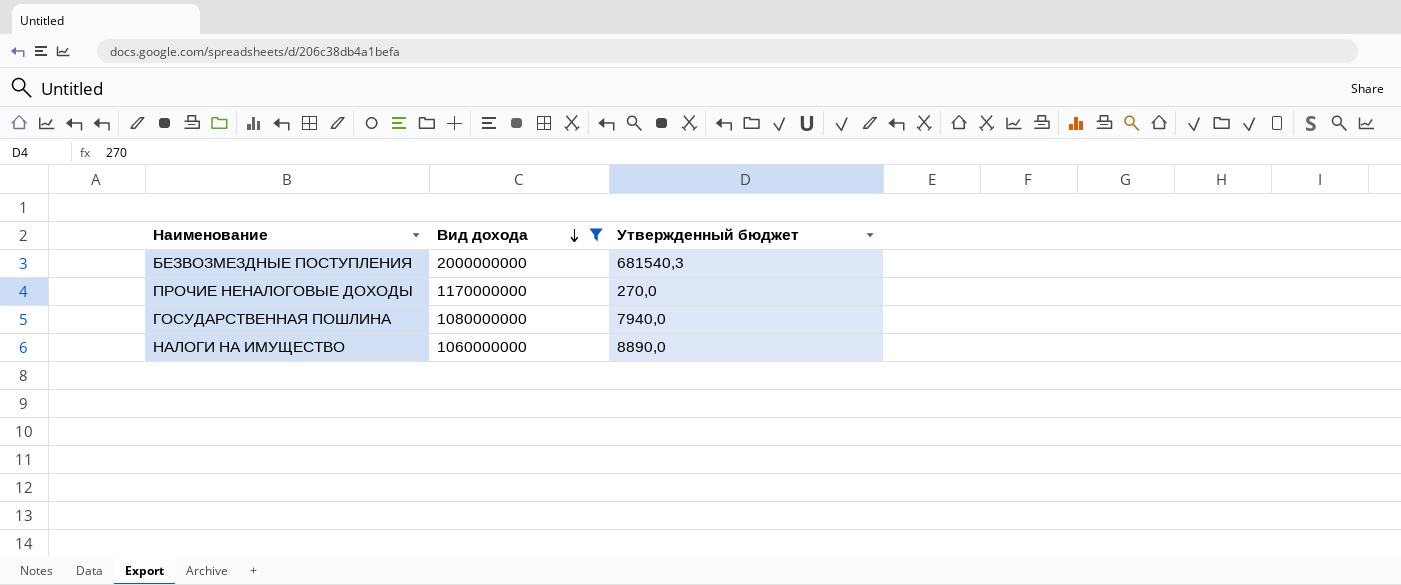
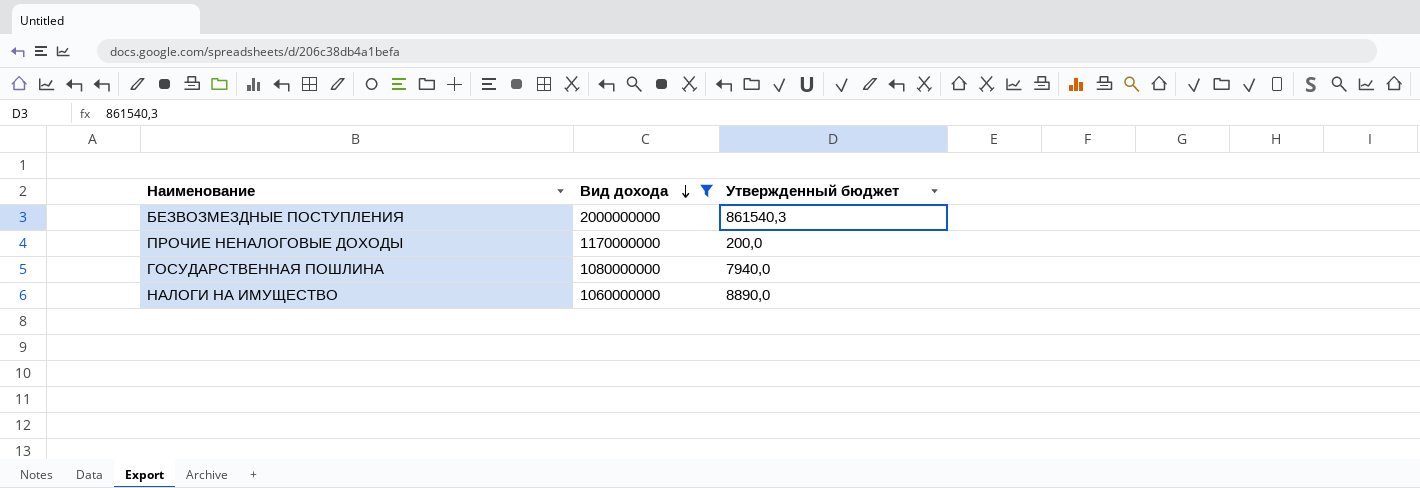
БЕЗВОЗМЕЗДНЫЕ ПОСТУПЛЕНИЯ | Утвержденный бюджет: 681540,3 -> 861540,3
ПРОЧИЕ НЕНАЛОГОВЫЕ ДОХОДЫ | Утвержденный бюджет: 270,0 -> 200,0

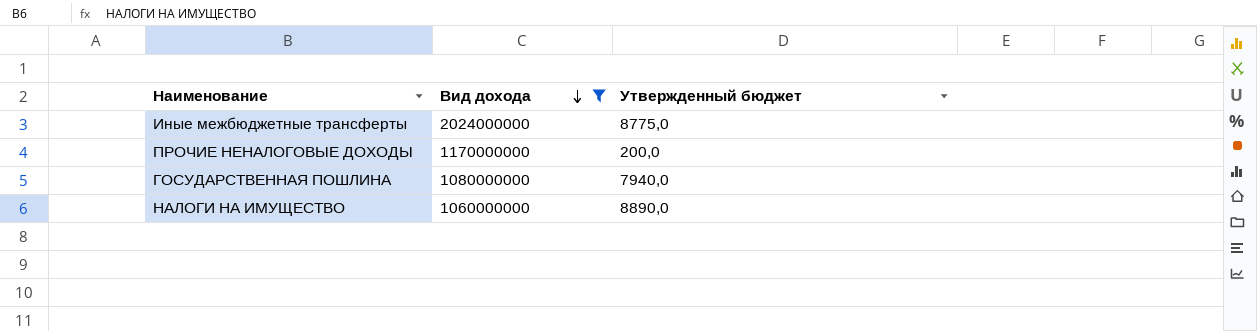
row БЕЗВОЗМЕЗДНЫЕ ПОСТУПЛЕНИЯ: 2000000000 | 861540,3 -> none
row Иные межбюджетные трансферты: none -> 2024000000 | 8775,0

